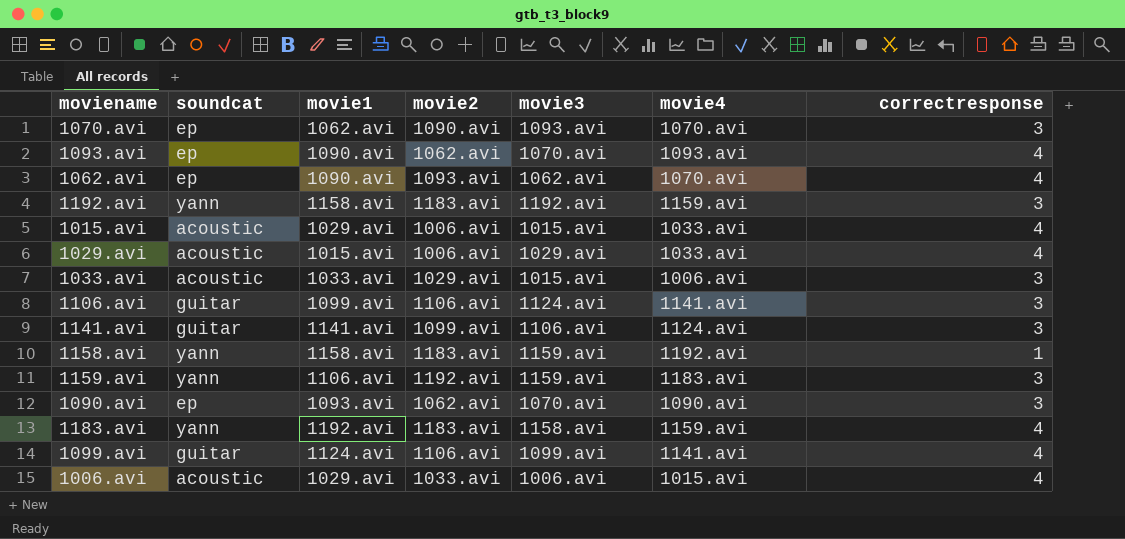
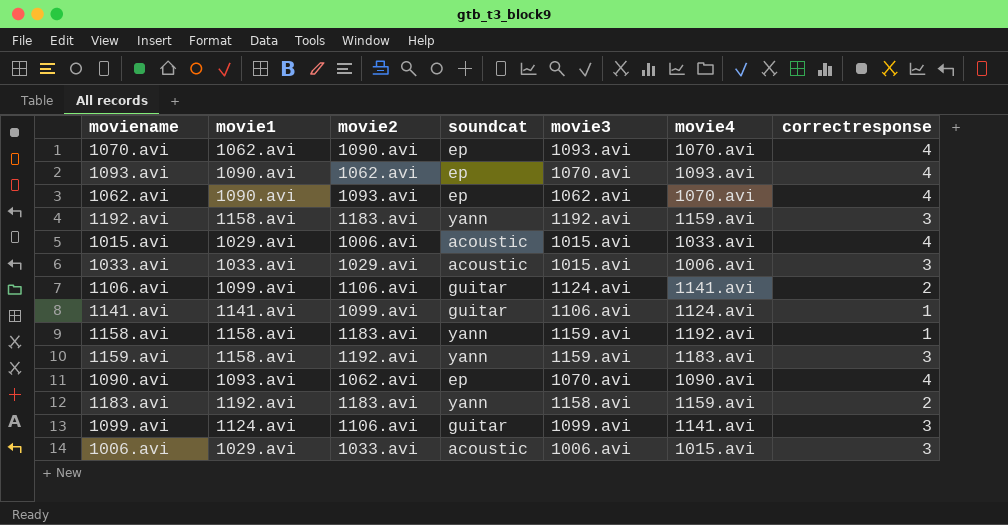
column soundcat | position: 2 -> 4
row 1029.avi: acoustic | 1015.avi | 1006.avi | 1029.avi | 1033.avi | 4 -> none
1070.avi | correctresponse: 3 -> 4
1106.avi | correctresponse: 3 -> 2
1141.avi | correctresponse: 3 -> 1
1159.avi | movie1: 1106.avi -> 1158.avi
1090.avi | correctresponse: 3 -> 4
1183.avi | correctresponse: 4 -> 2
1099.avi | correctresponse: 4 -> 3
1006.avi | correctresponse: 4 -> 3

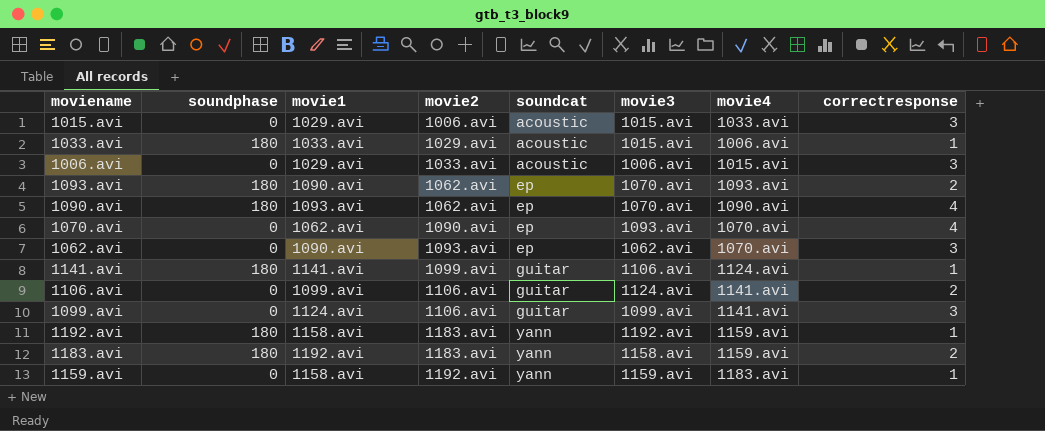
row order: none -> movie2 ascending
column soundphase | position: none -> 2
row 1158.avi: 1158.avi | 1183.avi | yann | 1159.avi | 1192.avi | 1 -> none
1015.avi | correctresponse: 4 -> 3
1033.avi | correctresponse: 3 -> 1
1093.avi | correctresponse: 4 -> 2
1062.avi | correctresponse: 4 -> 3
1192.avi | correctresponse: 3 -> 1
1159.avi | correctresponse: 3 -> 1

